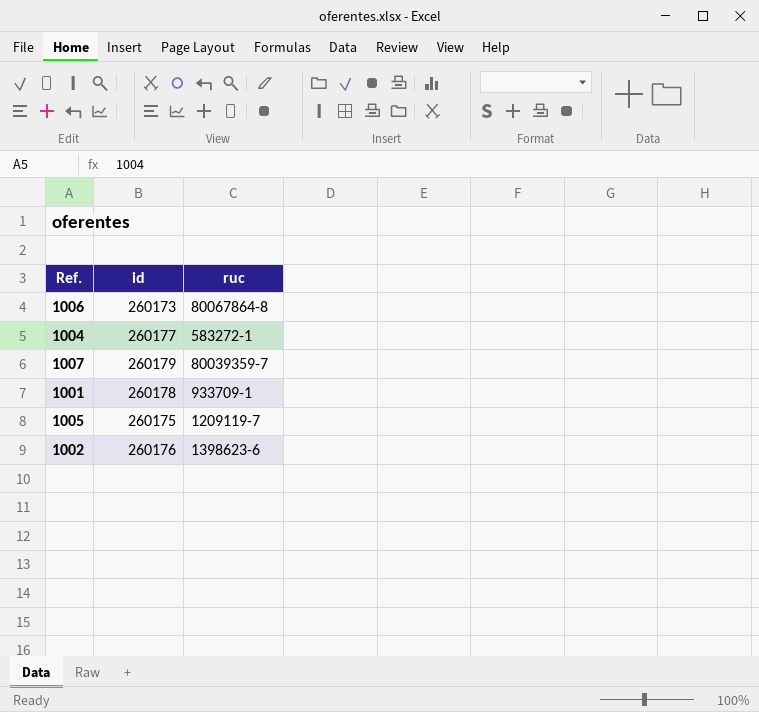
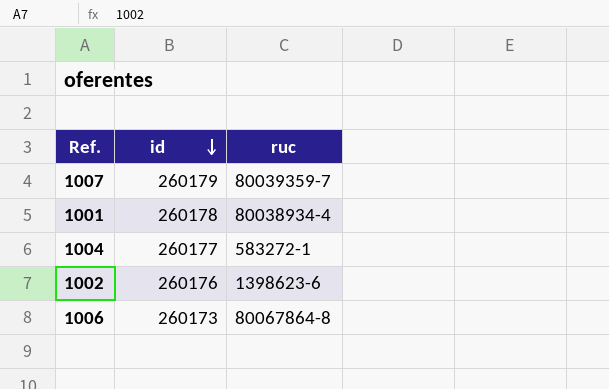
row order: none -> id descending
row 1005: 260175 | 1209119-7 -> none
1001 | ruc: 933709-1 -> 80038934-4

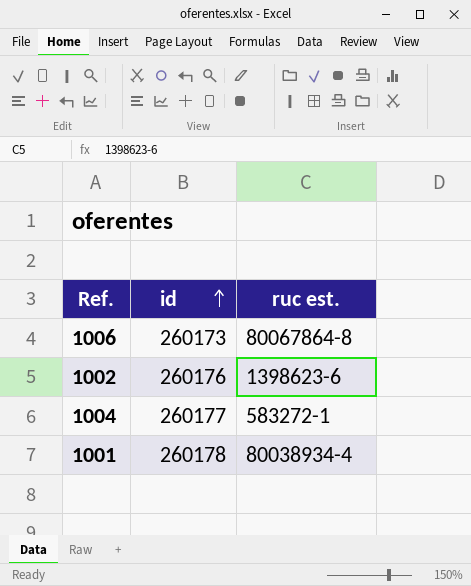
row order: id descending -> id ascending
column name: ruc -> ruc est.
row 1007: 260179 | 80039359-7 -> none

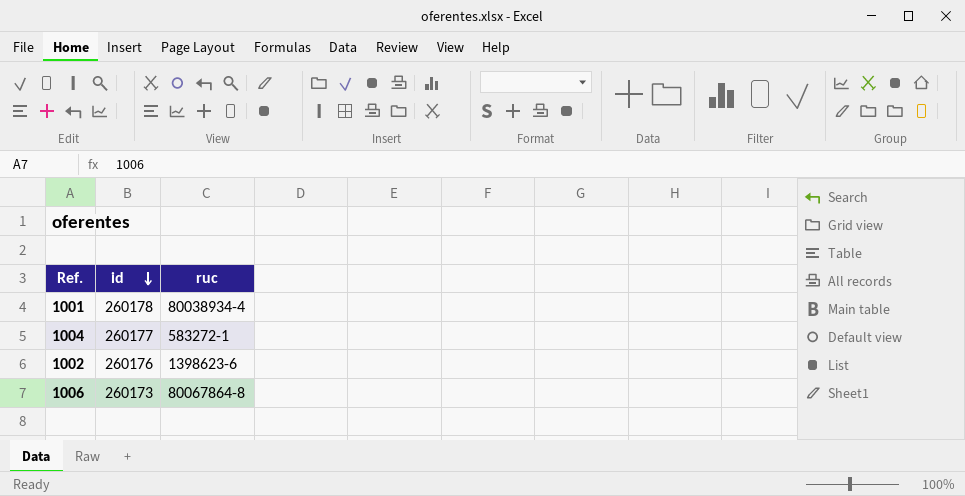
row order: id ascending -> id descending
column name: ruc est. -> ruc

